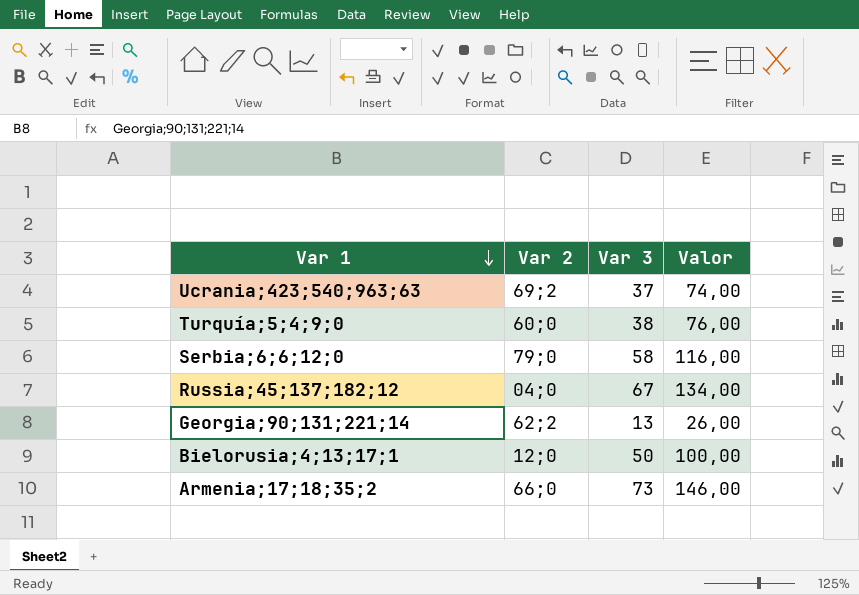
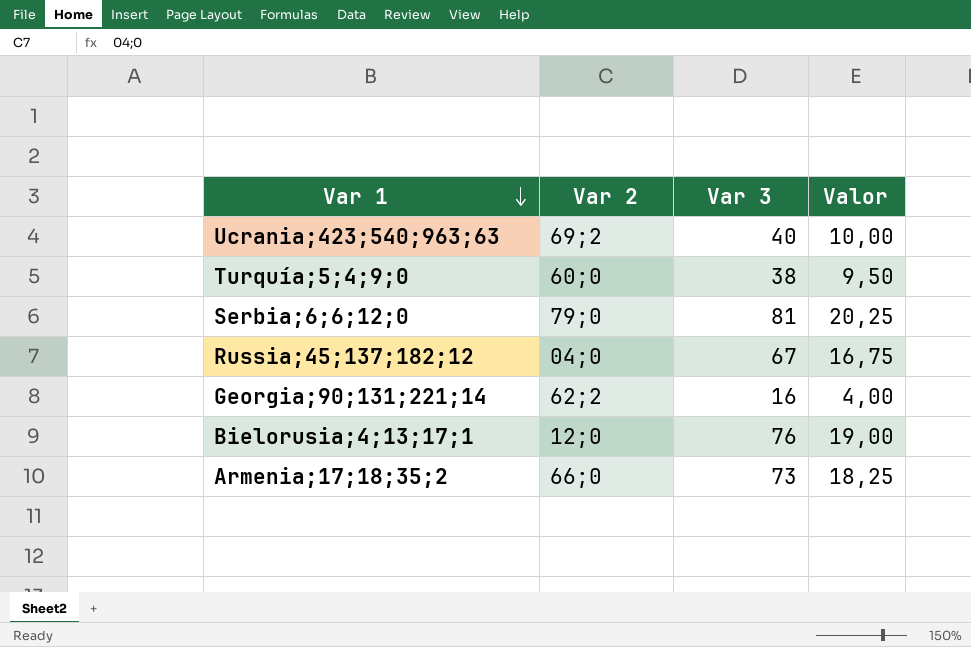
column Valor | formula: [Var 3] * 2 -> [Var 3] * 0,25
Ucrania;423;540;963;63 | Var 3: 37 -> 40
Serbia;6;6;12;0 | Var 3: 58 -> 81
Georgia;90;131;221;14 | Var 3: 13 -> 16
Bielorusia;4;13;17;1 | Var 3: 50 -> 76

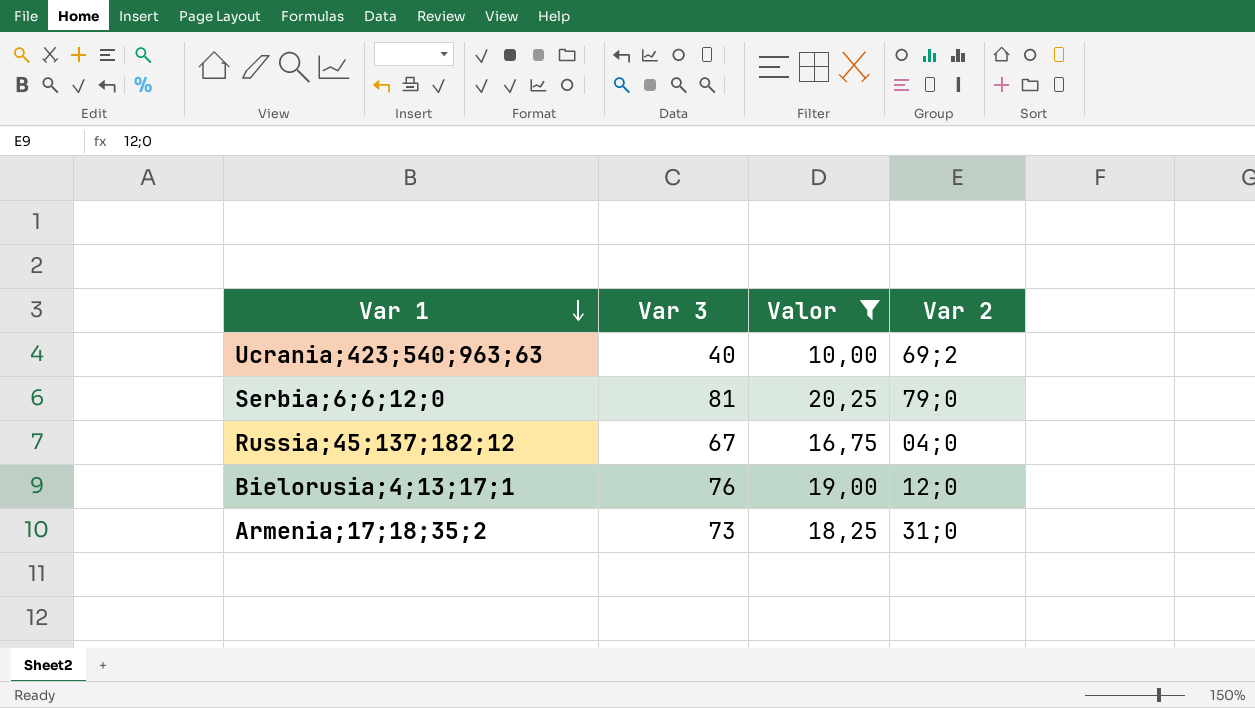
filter: none -> Valor >= 10,00
column Var 2 | position: 2 -> 4
Armenia;17;18;35;2 | Var 2: 66;0 -> 31;0

